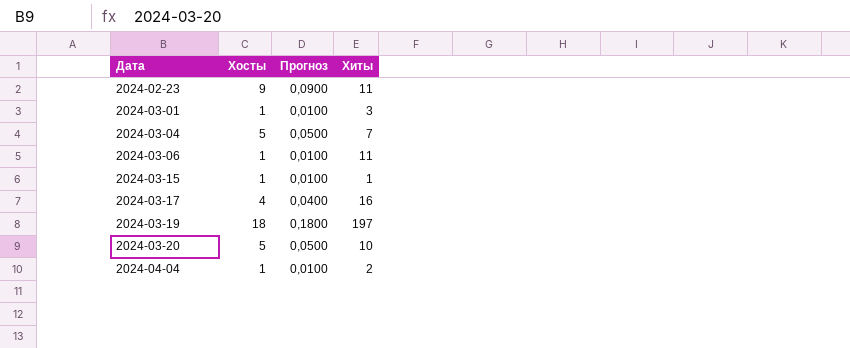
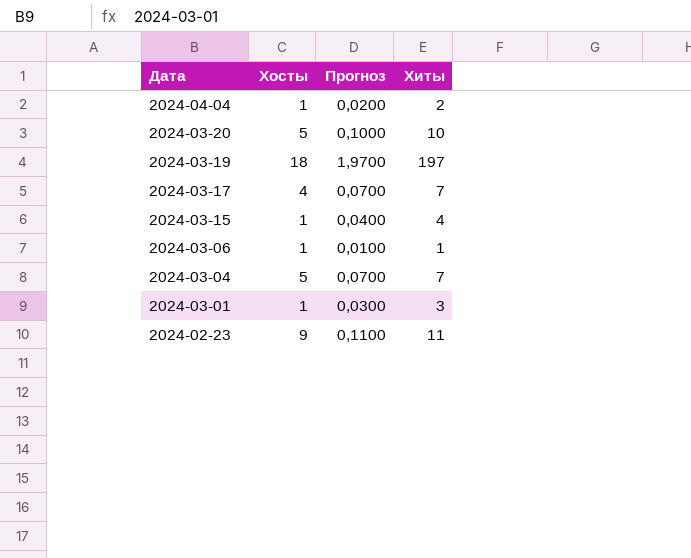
row order: Дата ascending -> Дата descending
column Прогноз | formula: [Хосты] * 0,01 -> [Хиты] * 0,01
2024-03-17 | Хиты: 16 -> 7
2024-03-15 | Хиты: 1 -> 4
2024-03-06 | Хиты: 11 -> 1

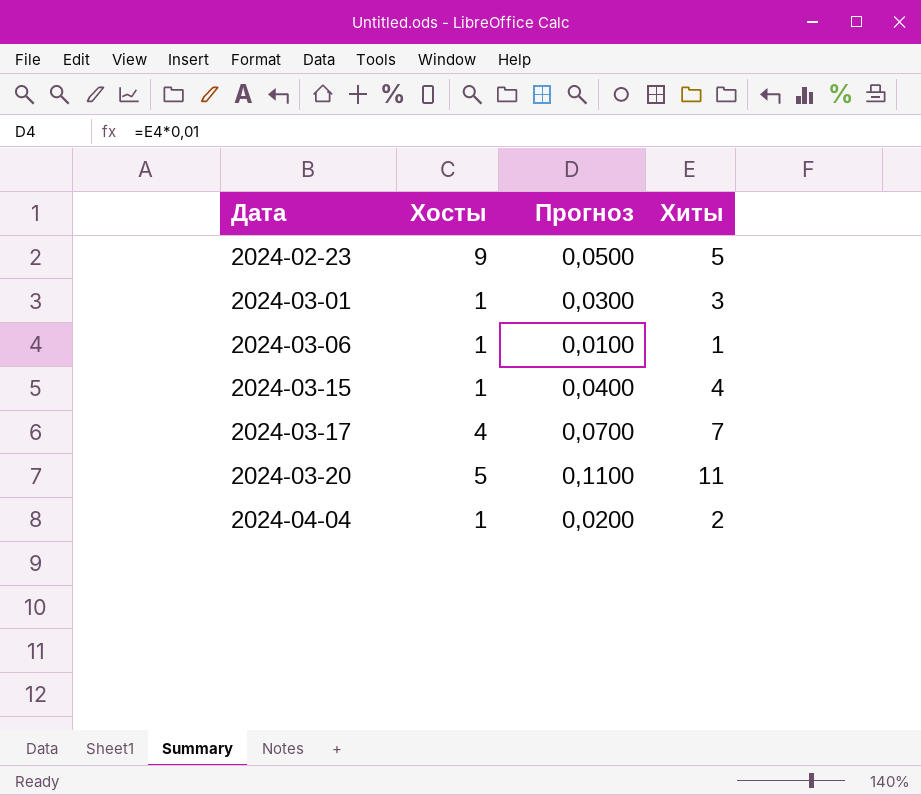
row order: Дата descending -> Дата ascending
row 2024-03-19: 18 | 1,9700 | 197 -> none
row 2024-03-04: 5 | 0,0700 | 7 -> none
2024-02-23 | Прогноз: 0,1100 -> 0,0500
2024-02-23 | Хиты: 11 -> 5
2024-03-20 | Прогноз: 0,1000 -> 0,1100
2024-03-20 | Хиты: 10 -> 11

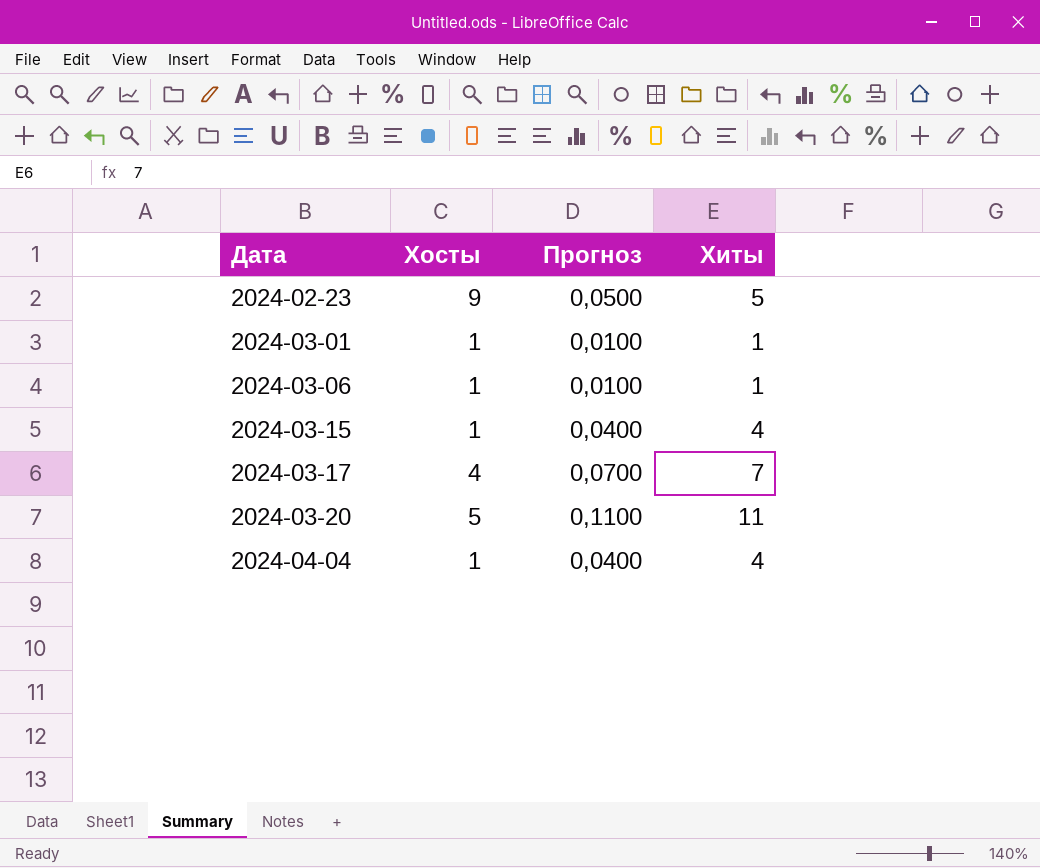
2024-03-01 | Прогноз: 0,0300 -> 0,0100
2024-03-01 | Хиты: 3 -> 1
2024-04-04 | Прогноз: 0,0200 -> 0,0400
2024-04-04 | Хиты: 2 -> 4

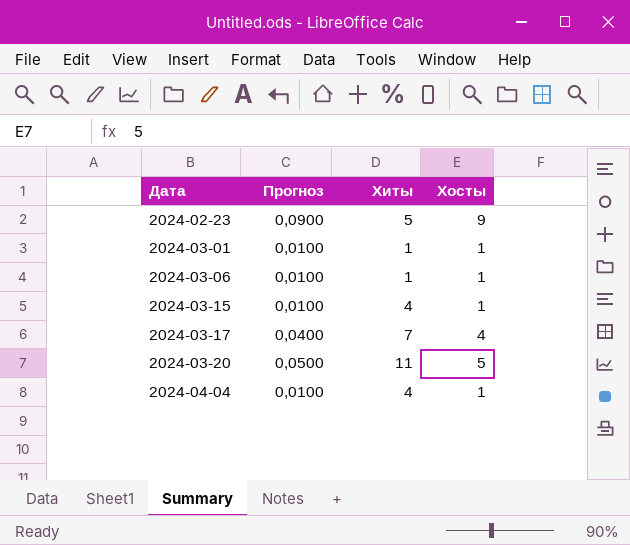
column Прогноз | formula: [Хиты] * 0,01 -> [Хосты] * 0,01
column Хосты | position: 2 -> 4

